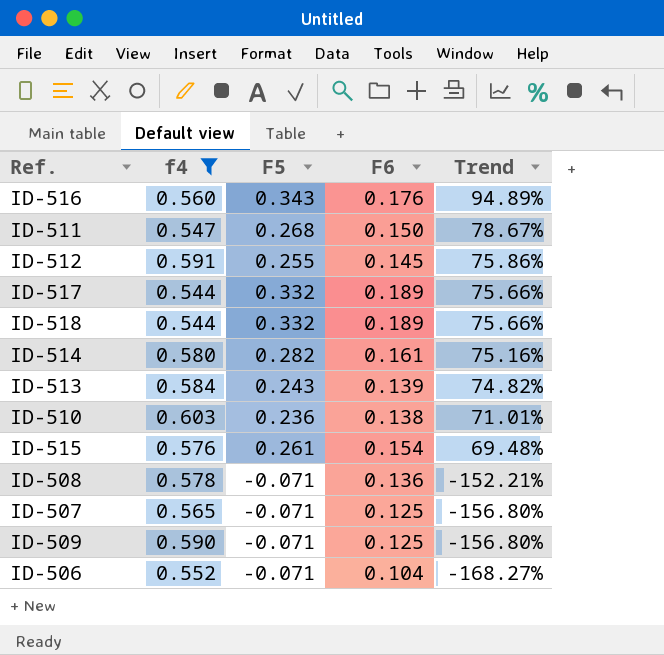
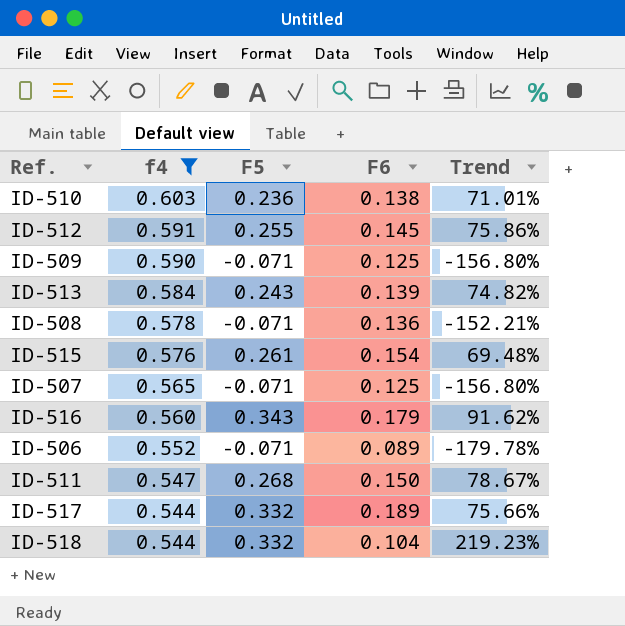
row order: Trend descending -> f4 descending
row ID-514: 0.580 | 0.282 | 0.161 | 75.16% -> none
ID-516 | F6: 0.176 -> 0.179
ID-516 | Trend: 94.89% -> 91.62%
ID-506 | F6: 0.104 -> 0.089
ID-506 | Trend: -168.27% -> -179.78%
ID-518 | F6: 0.189 -> 0.104
ID-518 | Trend: 75.66% -> 219.23%

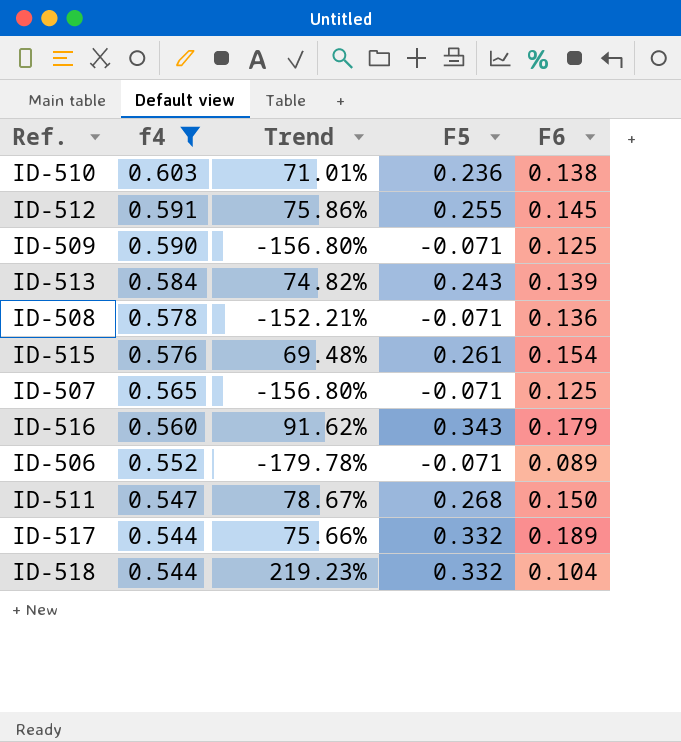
column Trend | position: 5 -> 3

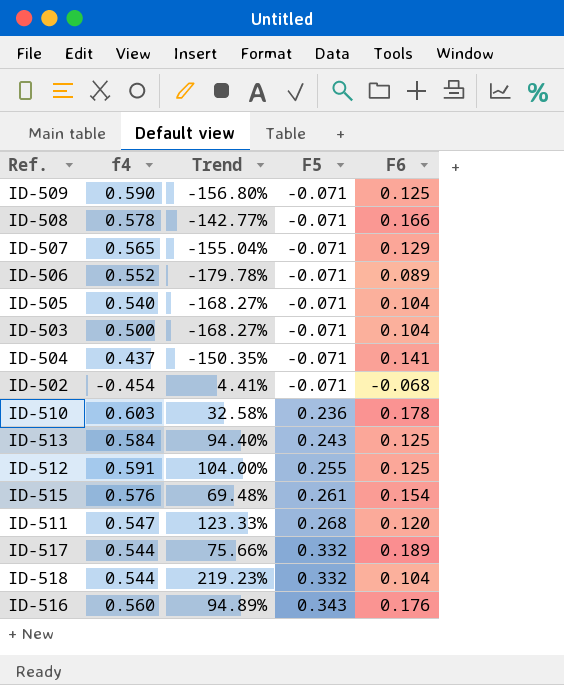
filter: f4 >= 0.544 -> none
row order: f4 descending -> F5 ascending
ID-508 | Trend: -152.21% -> -142.77%
ID-508 | F6: 0.136 -> 0.166
ID-507 | Trend: -156.80% -> -155.04%
ID-507 | F6: 0.125 -> 0.129
ID-510 | Trend: 71.01% -> 32.58%
ID-510 | F6: 0.138 -> 0.178
ID-513 | Trend: 74.82% -> 94.40%
ID-513 | F6: 0.139 -> 0.125
ID-512 | Trend: 75.86% -> 104.00%
ID-512 | F6: 0.145 -> 0.125
ID-511 | Trend: 78.67% -> 123.33%
ID-511 | F6: 0.150 -> 0.120
ID-516 | Trend: 91.62% -> 94.89%
ID-516 | F6: 0.179 -> 0.176

